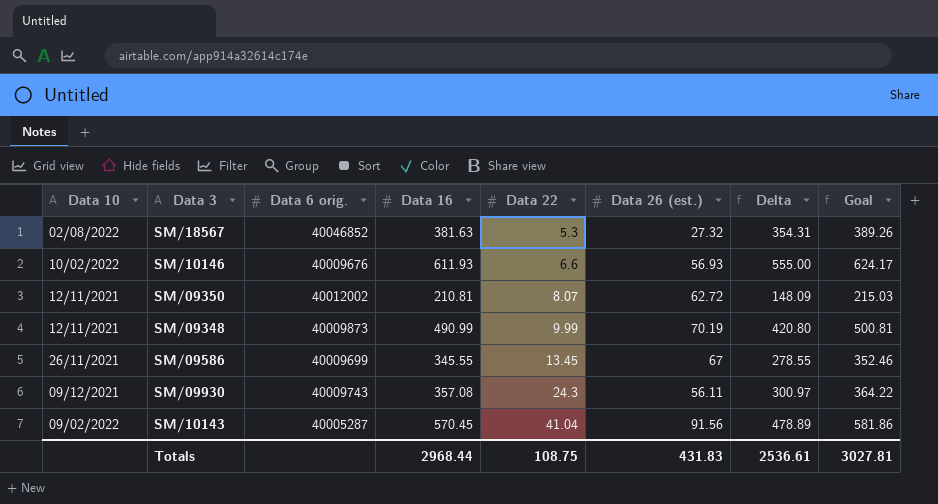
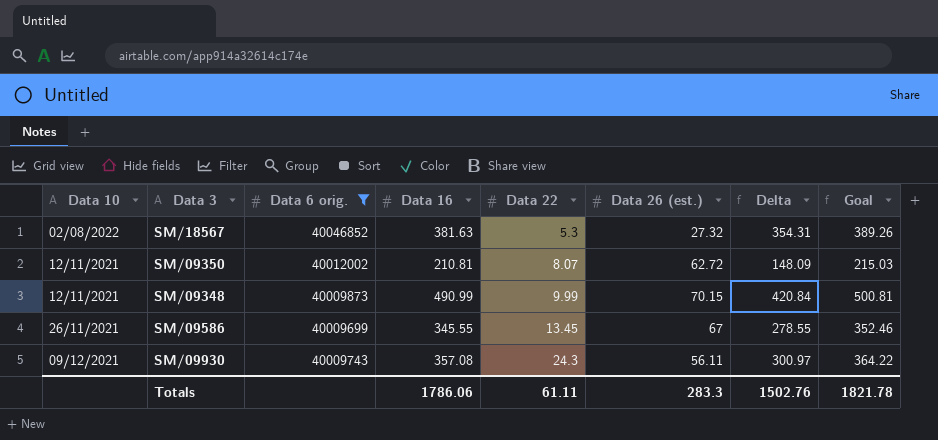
filter: none -> Data 6 orig. >= 40009699
SM/09348 | Data 26 (est.): 70.19 -> 70.15
SM/09348 | Delta: 420.80 -> 420.84
Totals | Data 16: 2968.44 -> 1786.06
Totals | Data 22: 108.75 -> 61.11
Totals | Data 26 (est.): 431.83 -> 283.3
Totals | Delta: 2536.61 -> 1502.76
Totals | Goal: 3027.81 -> 1821.78

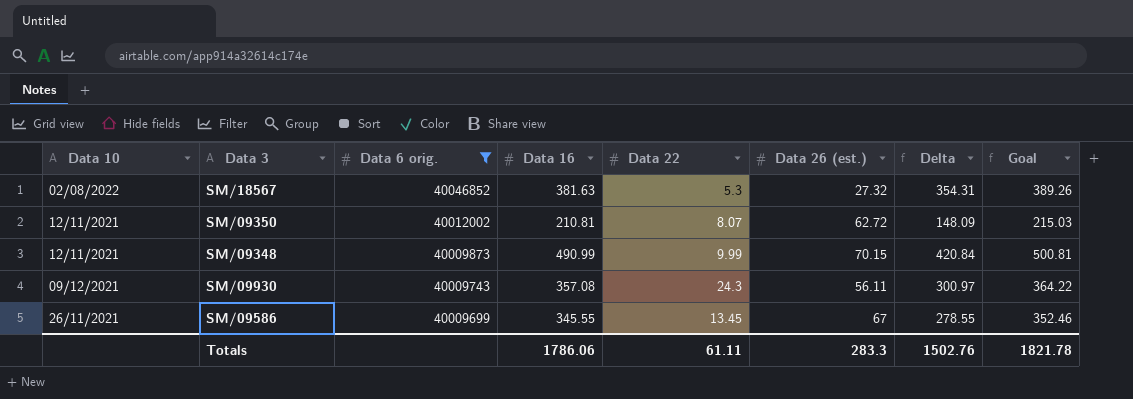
row order: Data 22 ascending -> Data 6 orig. descending

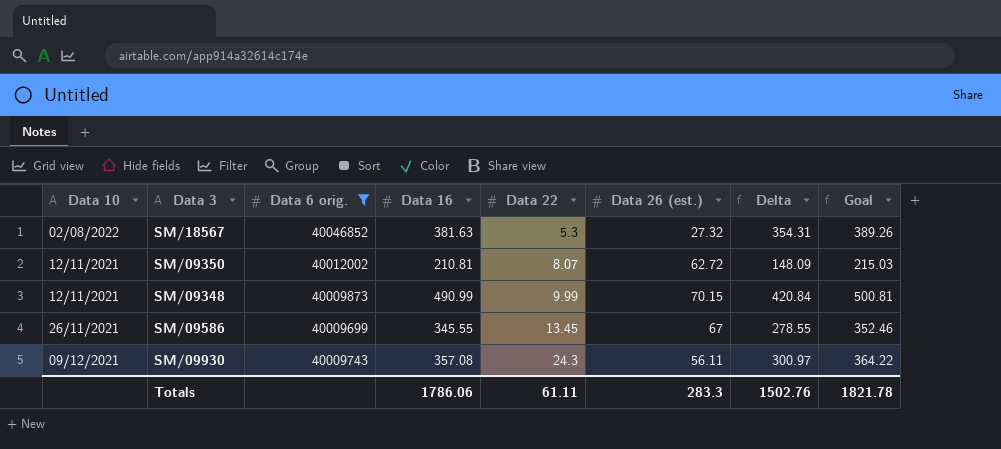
row order: Data 6 orig. descending -> Data 22 ascending

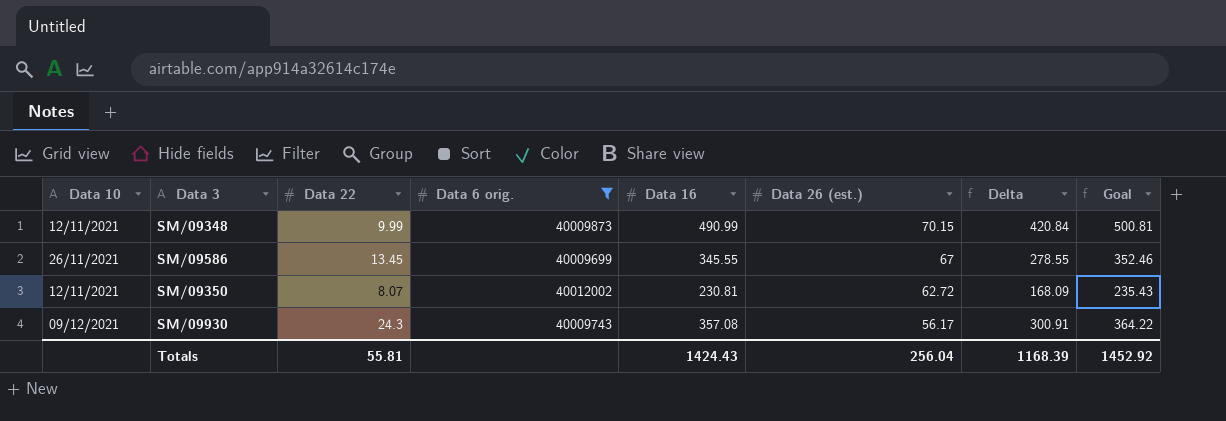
row order: Data 22 ascending -> Data 26 (est.) descending
column Data 22 | position: 5 -> 3
row SM/18567: 02/08/2022 | 40046852 | 381.63 | 5.3 | 27.32 | 354.31 | 389.26 -> none
SM/09350 | Data 16: 210.81 -> 230.81
SM/09350 | Delta: 148.09 -> 168.09
SM/09350 | Goal: 215.03 -> 235.43
SM/09930 | Data 26 (est.): 56.11 -> 56.17
SM/09930 | Delta: 300.97 -> 300.91
Totals | Data 22: 61.11 -> 55.81
Totals | Data 16: 1786.06 -> 1424.43
Totals | Data 26 (est.): 283.3 -> 256.04
Totals | Delta: 1502.76 -> 1168.39
Totals | Goal: 1821.78 -> 1452.92

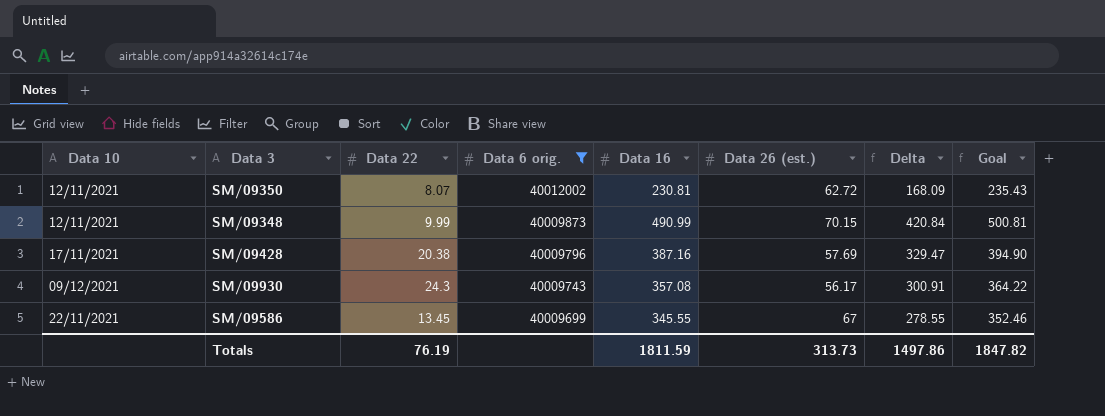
row order: Data 26 (est.) descending -> Data 6 orig. descending
row SM/09428: none -> 17/11/2021 | 20.38 | 40009796 | 387.16 | 57.69 | 329.47 | 394.90
SM/09586 | Data 10: 26/11/2021 -> 22/11/2021
Totals | Data 22: 55.81 -> 76.19
Totals | Data 16: 1424.43 -> 1811.59
Totals | Data 26 (est.): 256.04 -> 313.73
Totals | Delta: 1168.39 -> 1497.86
Totals | Goal: 1452.92 -> 1847.82

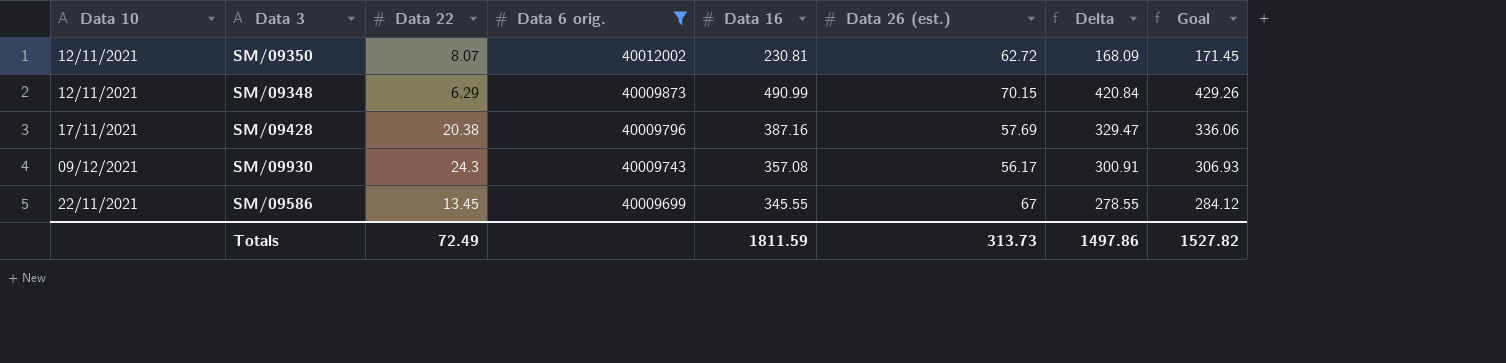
column Goal | formula: [Data 16] * 1.02 -> [Delta] * 1.02
SM/09348 | Data 22: 9.99 -> 6.29
Totals | Data 22: 76.19 -> 72.49
Totals | Goal: 1847.82 -> 1527.82

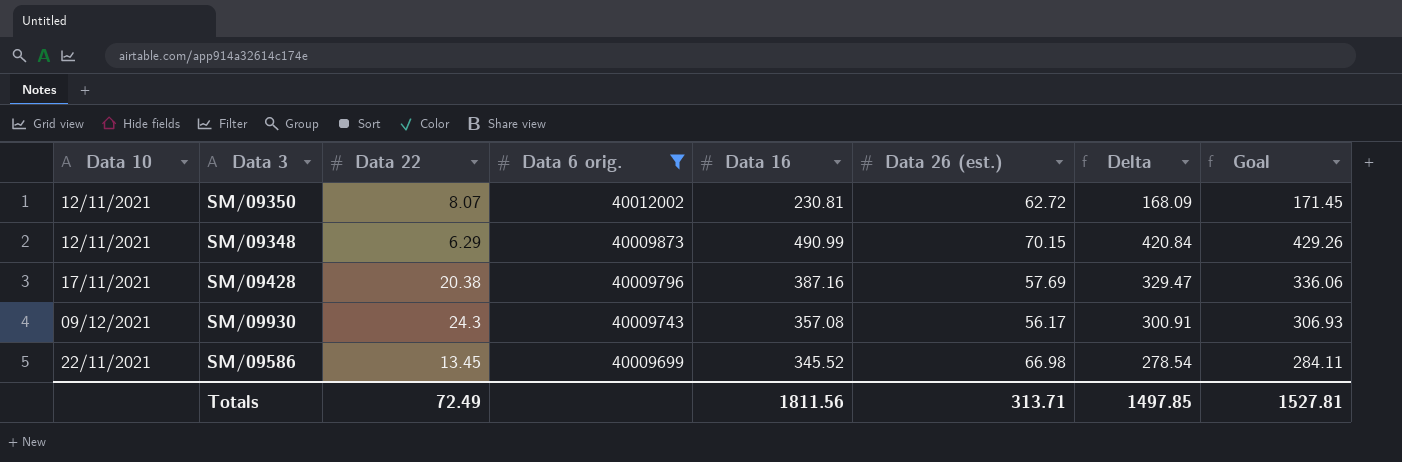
SM/09586 | Data 16: 345.55 -> 345.52
SM/09586 | Data 26 (est.): 67 -> 66.98
SM/09586 | Delta: 278.55 -> 278.54
SM/09586 | Goal: 284.12 -> 284.11
Totals | Data 16: 1811.59 -> 1811.56
Totals | Data 26 (est.): 313.73 -> 313.71
Totals | Delta: 1497.86 -> 1497.85
Totals | Goal: 1527.82 -> 1527.81

